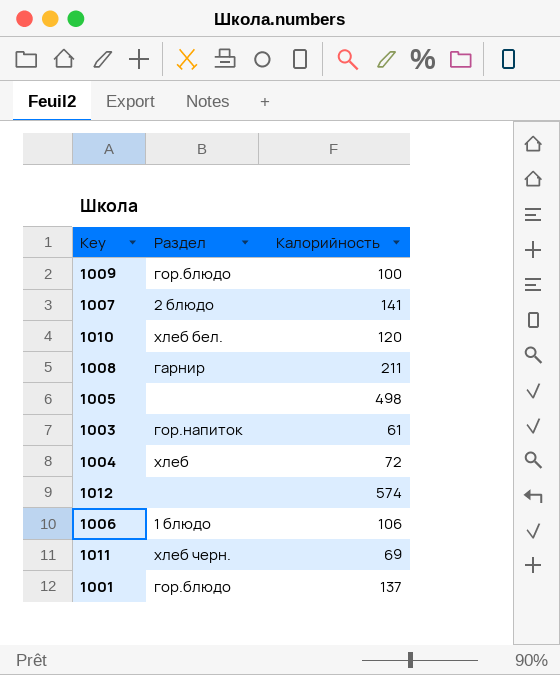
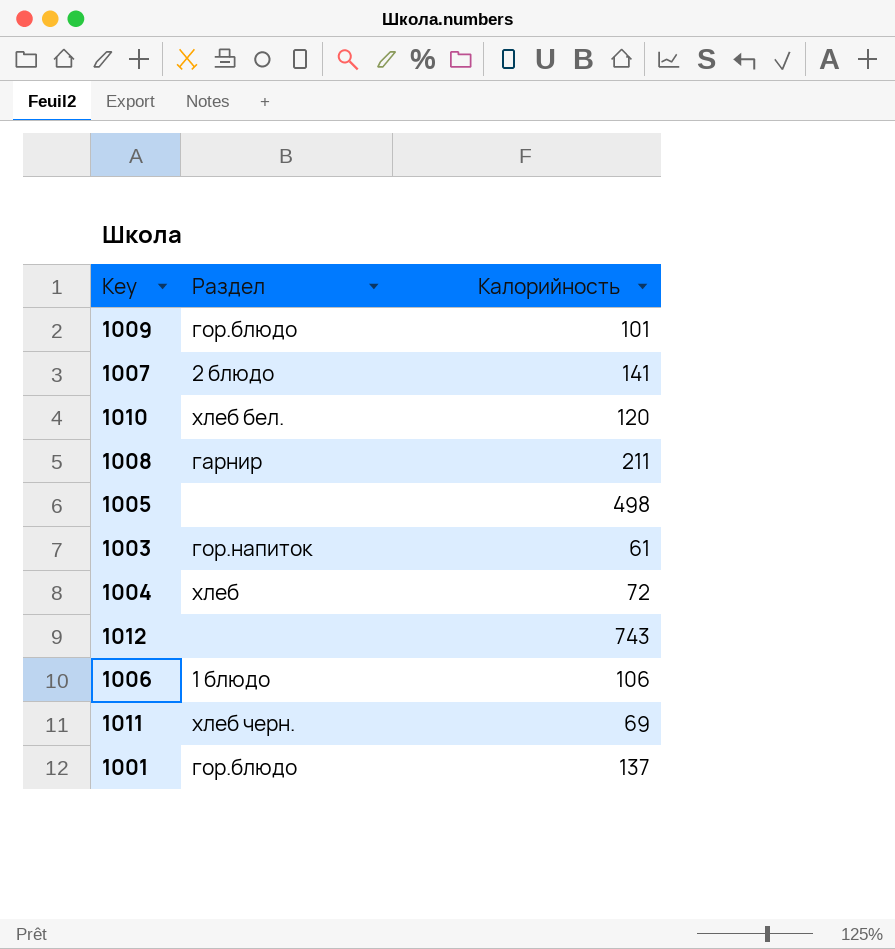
1009 | Калорийность: 100 -> 101
1012 | Калорийность: 574 -> 743

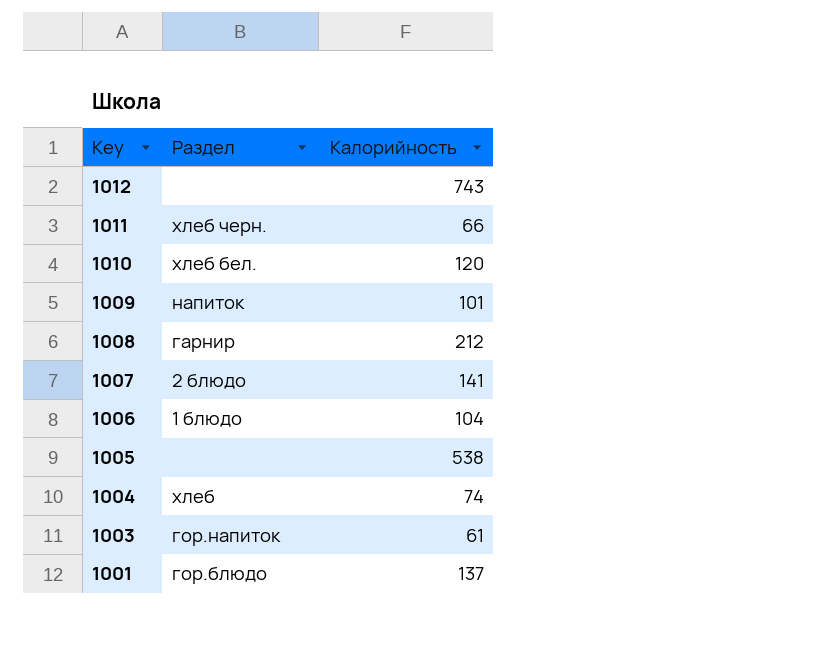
row order: none -> Key descending
1011 | Калорийность: 69 -> 66
1009 | Раздел: гор.блюдо -> напиток
1008 | Калорийность: 211 -> 212
1006 | Калорийность: 106 -> 104
1005 | Калорийность: 498 -> 538
1004 | Калорийность: 72 -> 74

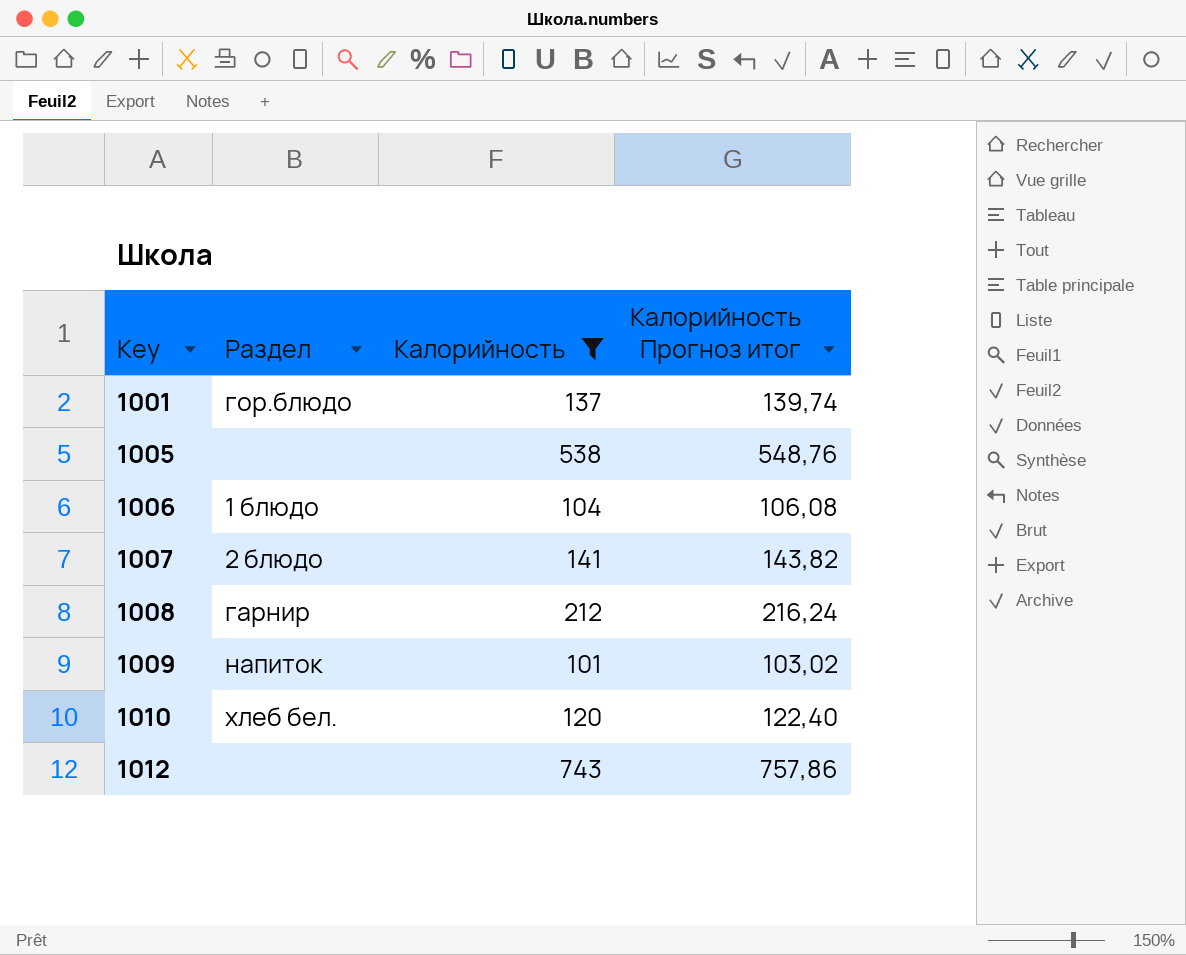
filter: none -> Калорийность >= 101
row order: Key descending -> Key ascending
column Калорийность Прогноз итог | formula: none -> [Калорийность] * 1,02

